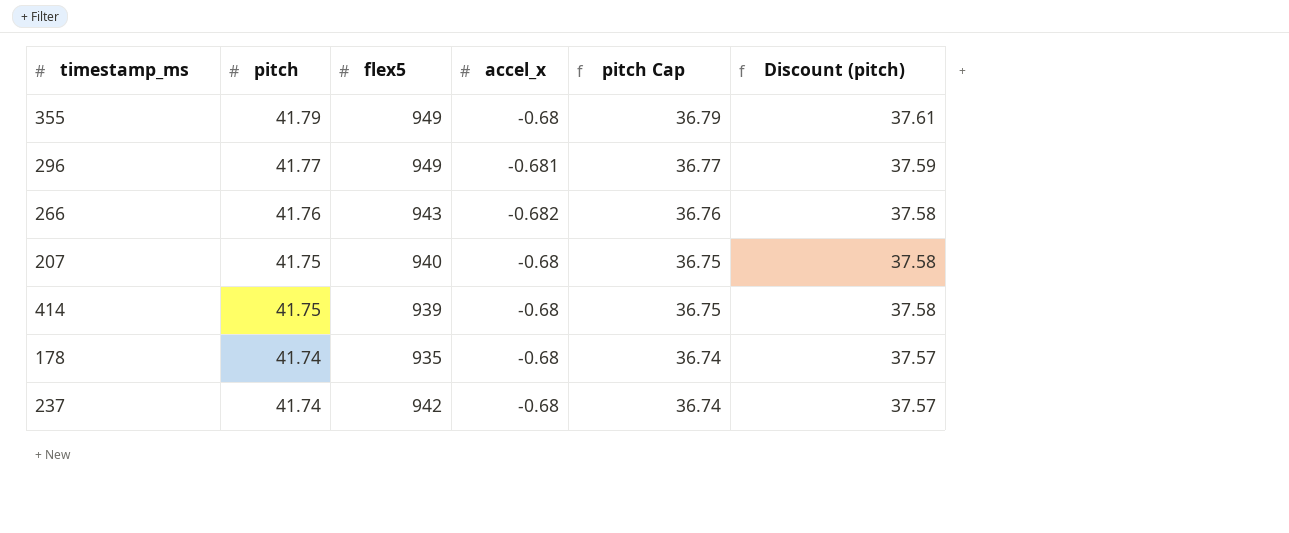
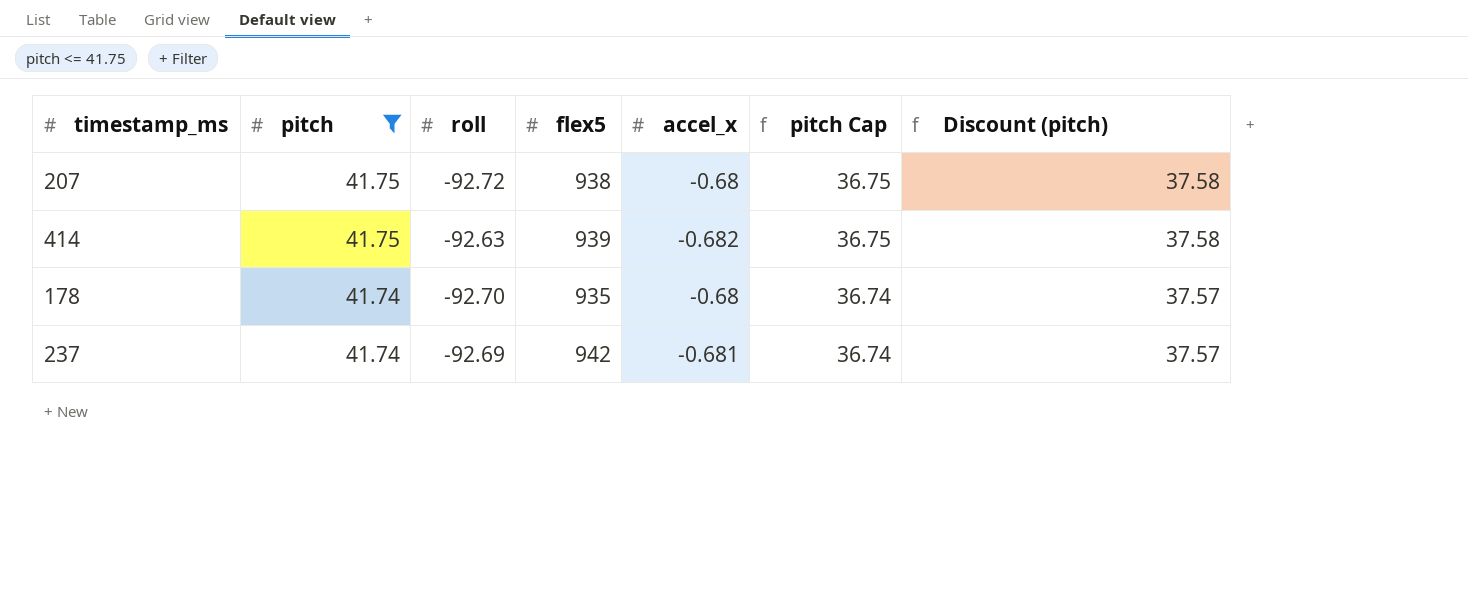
filter: none -> pitch <= 41.75
column roll | position: none -> 3
207 | flex5: 940 -> 938
414 | accel_x: -0.68 -> -0.682
237 | accel_x: -0.68 -> -0.681

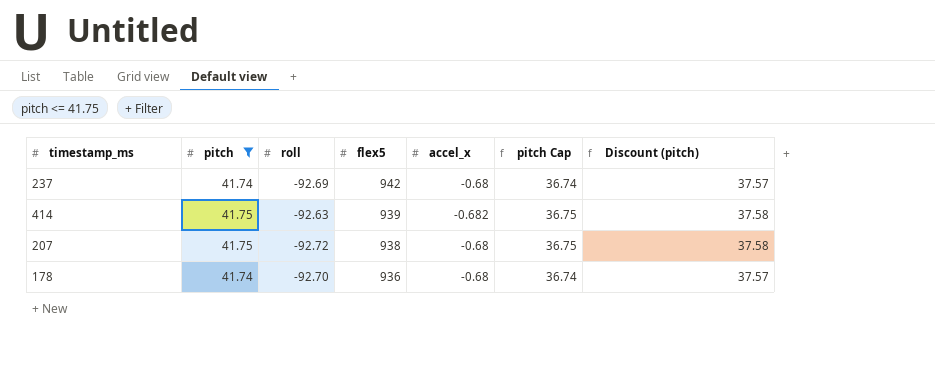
row order: pitch descending -> flex5 descending
237 | accel_x: -0.681 -> -0.68
178 | flex5: 935 -> 936

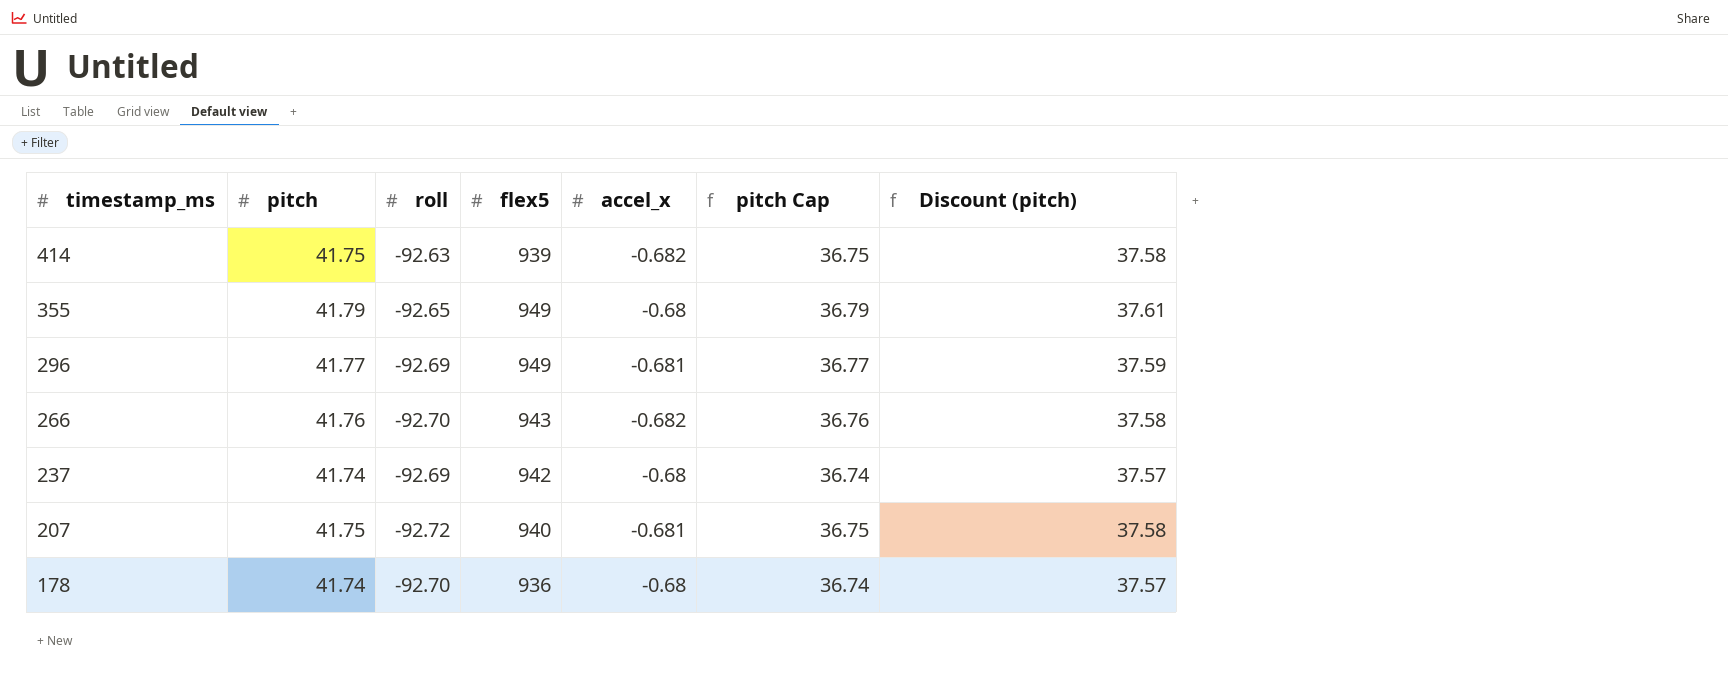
filter: pitch <= 41.75 -> none
row order: flex5 descending -> timestamp_ms descending
207 | flex5: 938 -> 940
207 | accel_x: -0.68 -> -0.681

